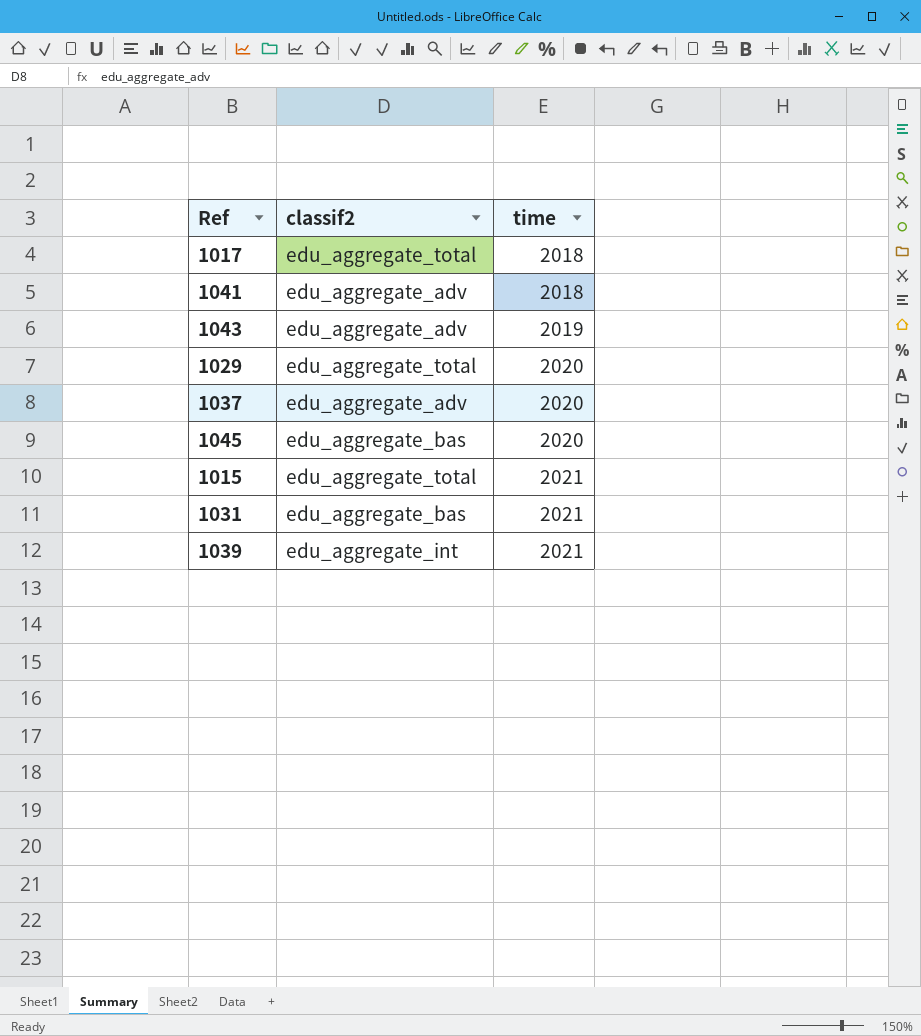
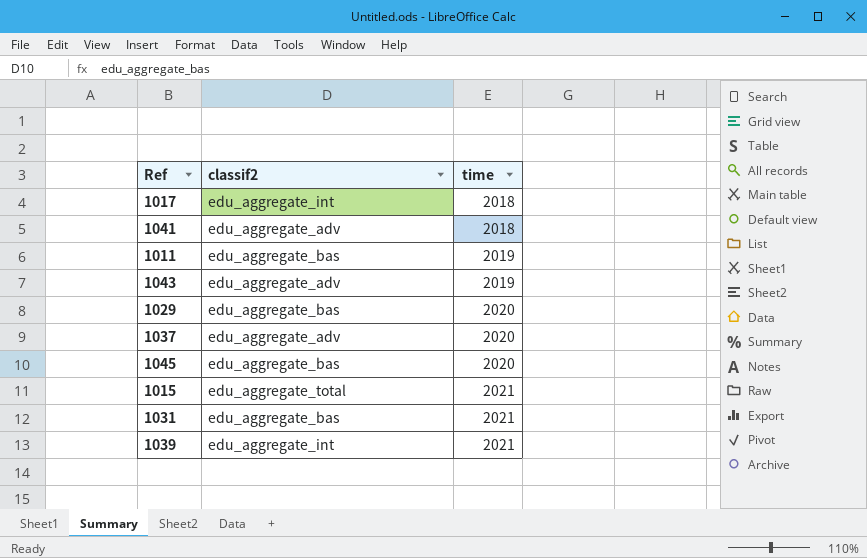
1017 | classif2: edu_aggregate_total -> edu_aggregate_int
row 1011: none -> edu_aggregate_bas | 2019
1029 | classif2: edu_aggregate_total -> edu_aggregate_bas

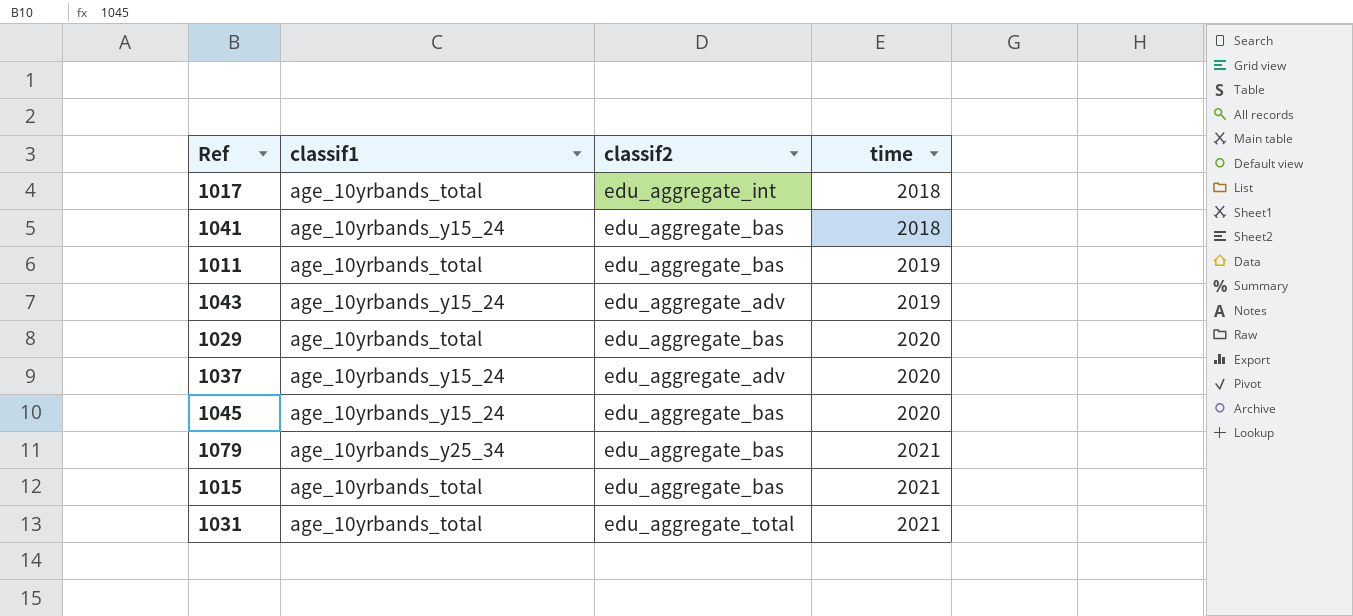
column classif1 | position: none -> 2
row 1039: edu_aggregate_int | 2021 -> none
1041 | classif2: edu_aggregate_adv -> edu_aggregate_bas
row 1079: none -> age_10yrbands_y25_34 | edu_aggregate_bas | 2021
1015 | classif2: edu_aggregate_total -> edu_aggregate_bas
1031 | classif2: edu_aggregate_bas -> edu_aggregate_total

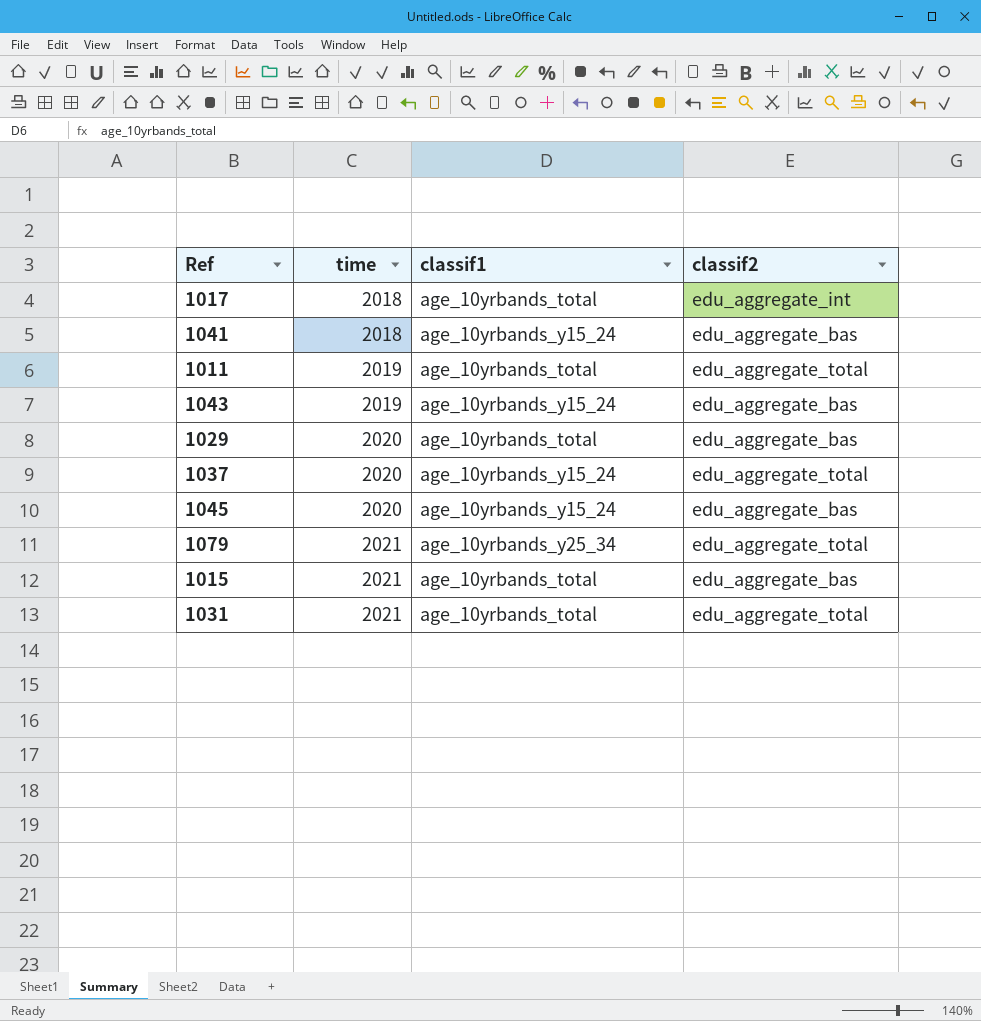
column time | position: 4 -> 2
1011 | classif2: edu_aggregate_bas -> edu_aggregate_total
1043 | classif2: edu_aggregate_adv -> edu_aggregate_bas
1037 | classif2: edu_aggregate_adv -> edu_aggregate_total
1079 | classif2: edu_aggregate_bas -> edu_aggregate_total

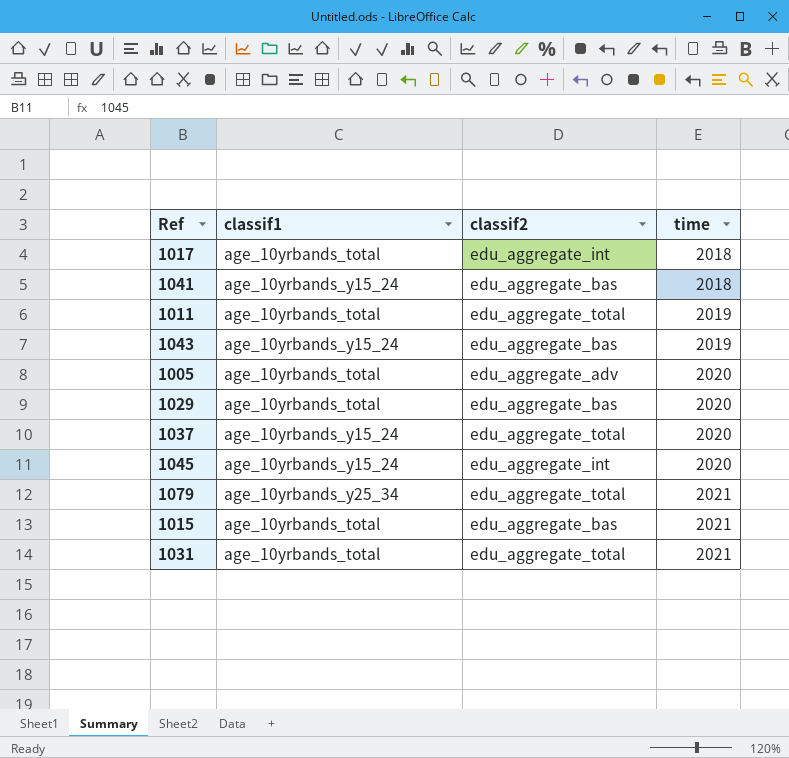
column time | position: 2 -> 4
row 1005: none -> age_10yrbands_total | edu_aggregate_adv | 2020
1045 | classif2: edu_aggregate_bas -> edu_aggregate_int

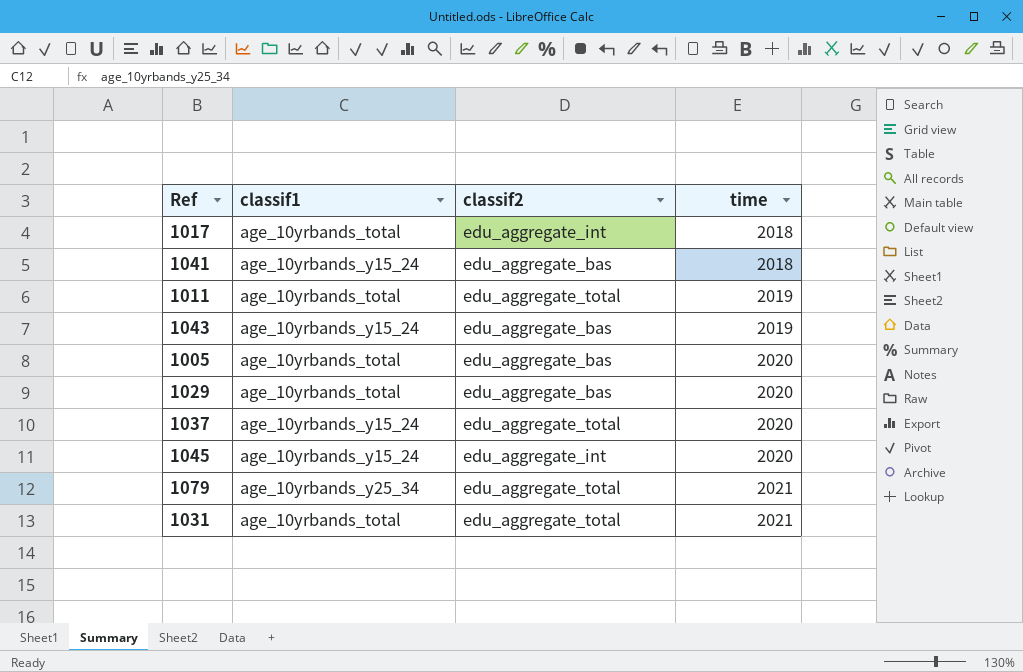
row 1015: age_10yrbands_total | edu_aggregate_bas | 2021 -> none
1005 | classif2: edu_aggregate_adv -> edu_aggregate_bas

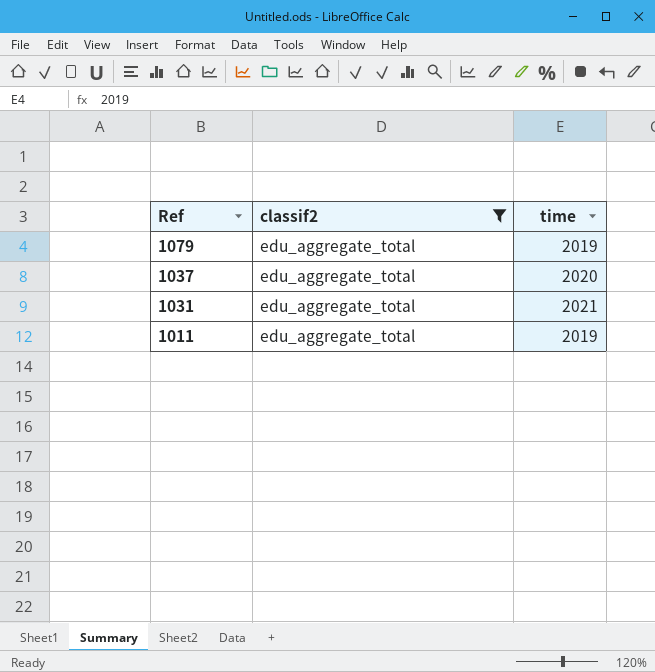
filter: none -> classif2 = edu_aggregate_total
row order: time ascending -> Ref descending
column classif1 | position: 2 -> none
1079 | time: 2021 -> 2019

